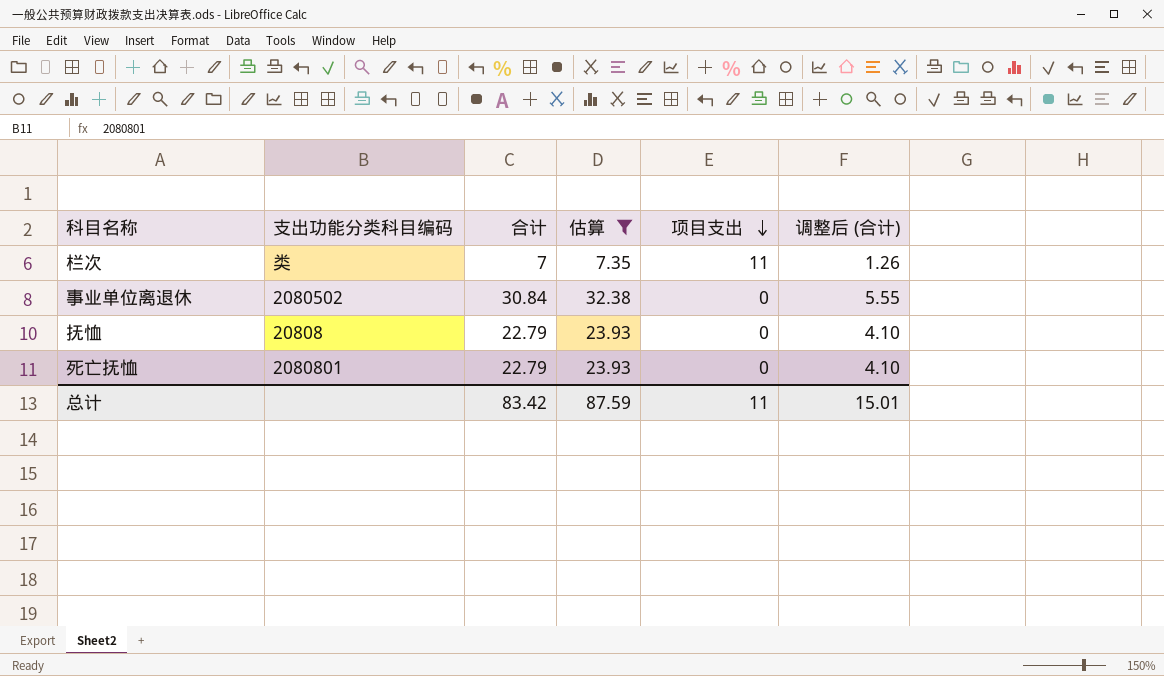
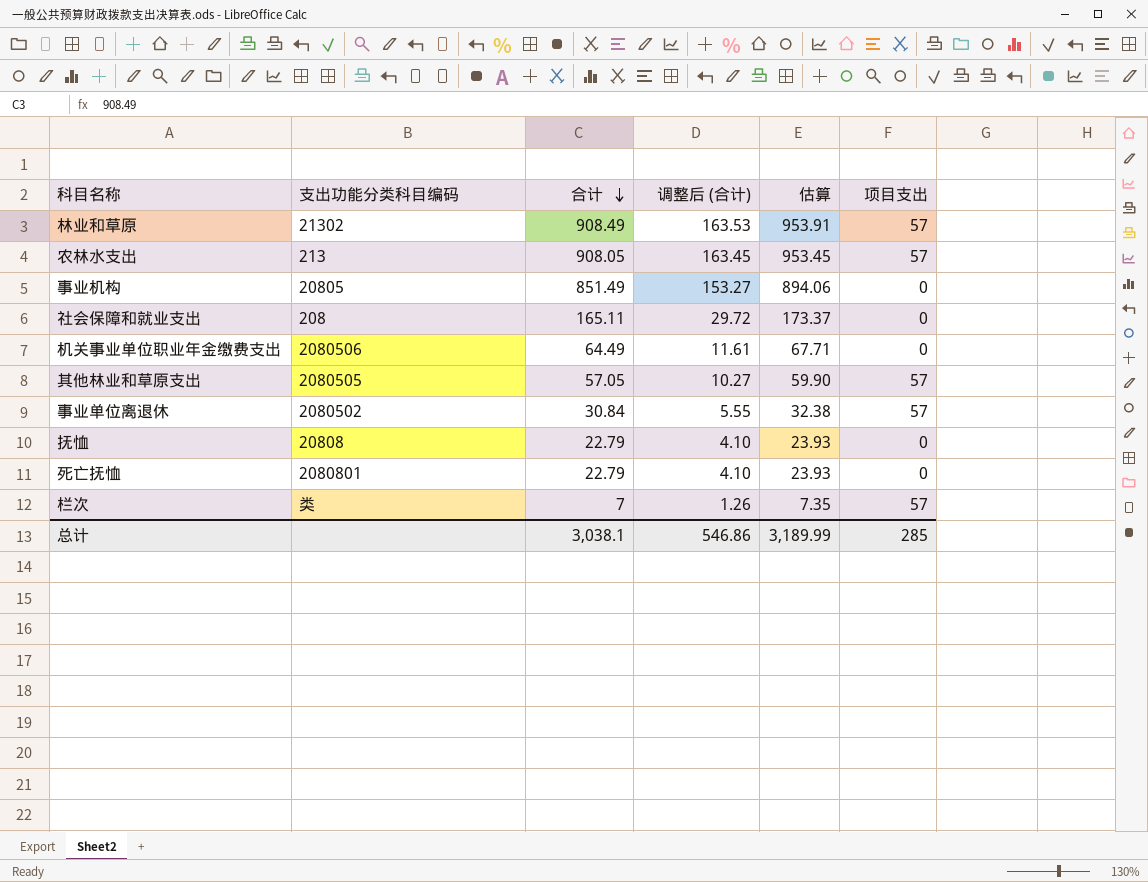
filter: 估算 <= 32.38 -> none
row order: 项目支出 descending -> 合计 descending
column 调整后 (合计) | position: 6 -> 4
事业单位离退休 | 项目支出: 0 -> 57
栏次 | 项目支出: 11 -> 57
总计 | 合计: 83.42 -> 3,038.1
总计 | 调整后 (合计): 15.01 -> 546.86
总计 | 估算: 87.59 -> 3,189.99
总计 | 项目支出: 11 -> 285

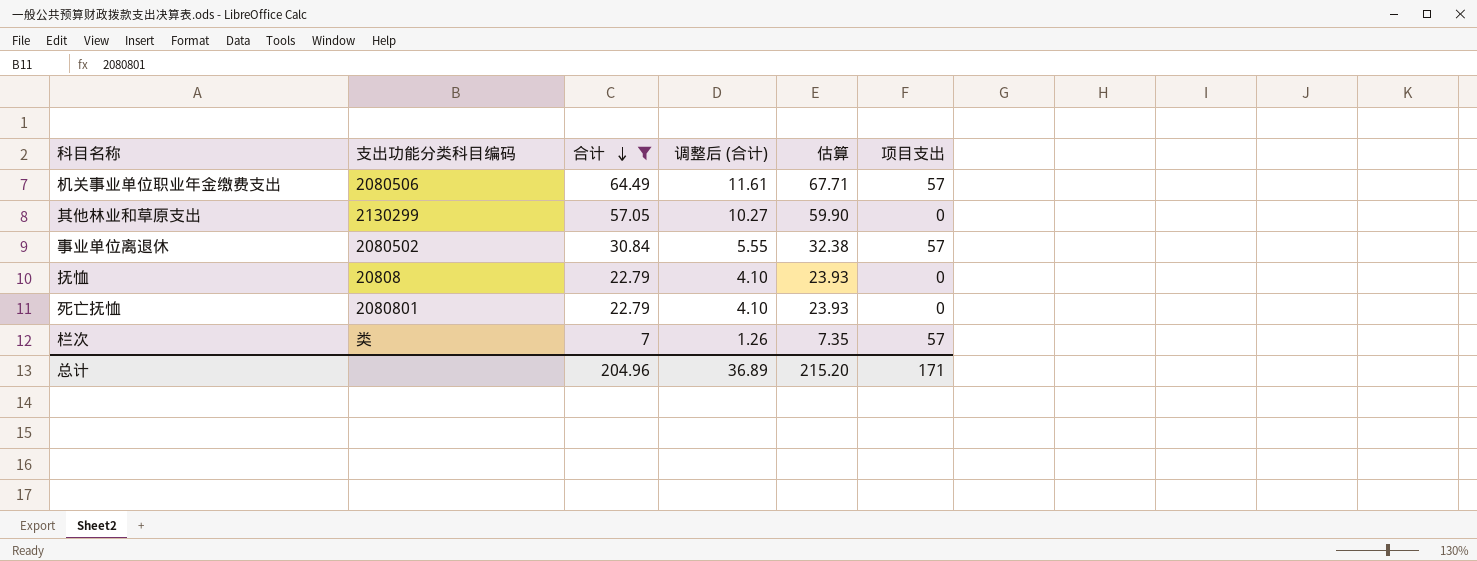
filter: none -> 合计 <= 64.49
机关事业单位职业年金缴费支出 | 项目支出: 0 -> 57
其他林业和草原支出 | 支出功能分类科目编码: 2080505 -> 2130299
其他林业和草原支出 | 项目支出: 57 -> 0
总计 | 合计: 3,038.1 -> 204.96
总计 | 调整后 (合计): 546.86 -> 36.89
总计 | 估算: 3,189.99 -> 215.20
总计 | 项目支出: 285 -> 171

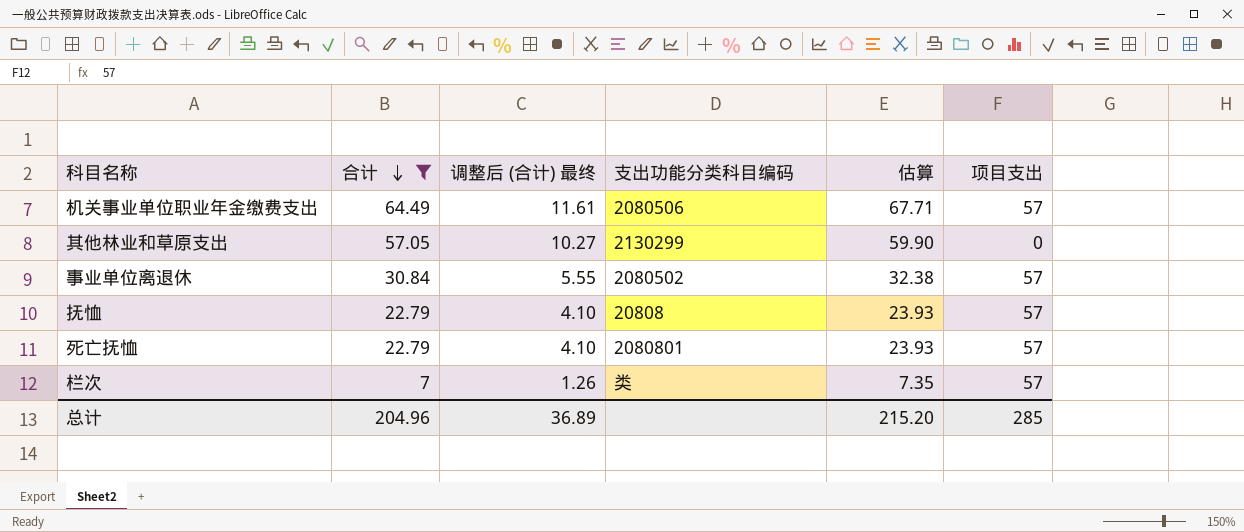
column name: 调整后 (合计) -> 调整后 (合计) 最终
column 支出功能分类科目编码 | position: 2 -> 4
抚恤 | 项目支出: 0 -> 57
死亡抚恤 | 项目支出: 0 -> 57
总计 | 项目支出: 171 -> 285

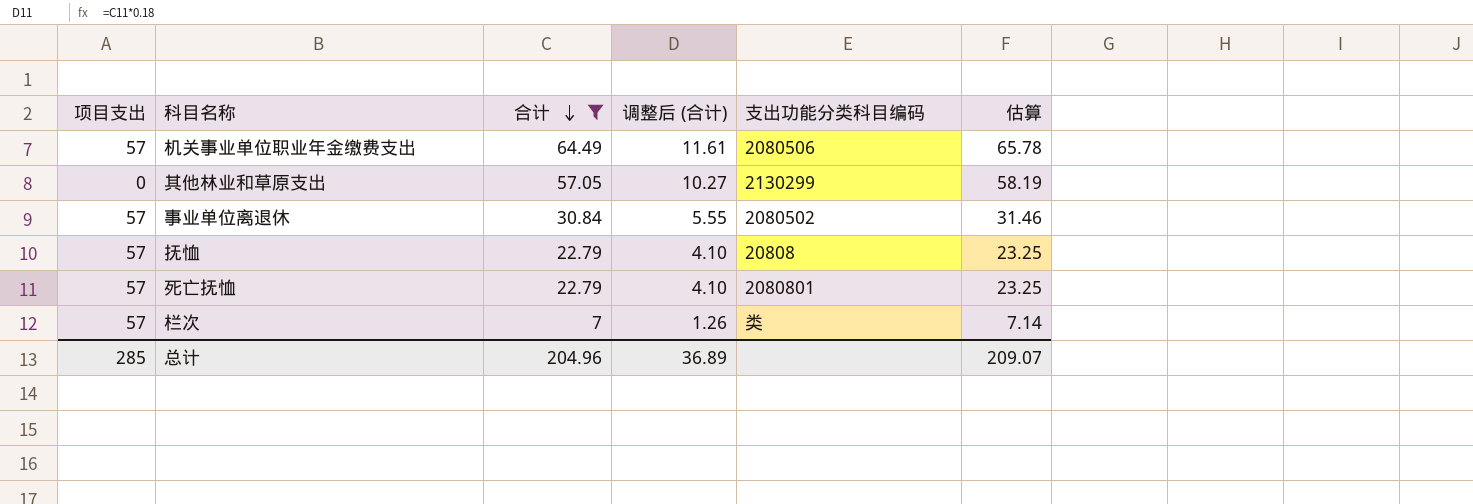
column 项目支出 | position: 6 -> 1
column name: 调整后 (合计) 最终 -> 调整后 (合计)
column 估算 | formula: [合计] * 1.05 -> [合计] * 1.02
总计 | 估算: 215.20 -> 209.07

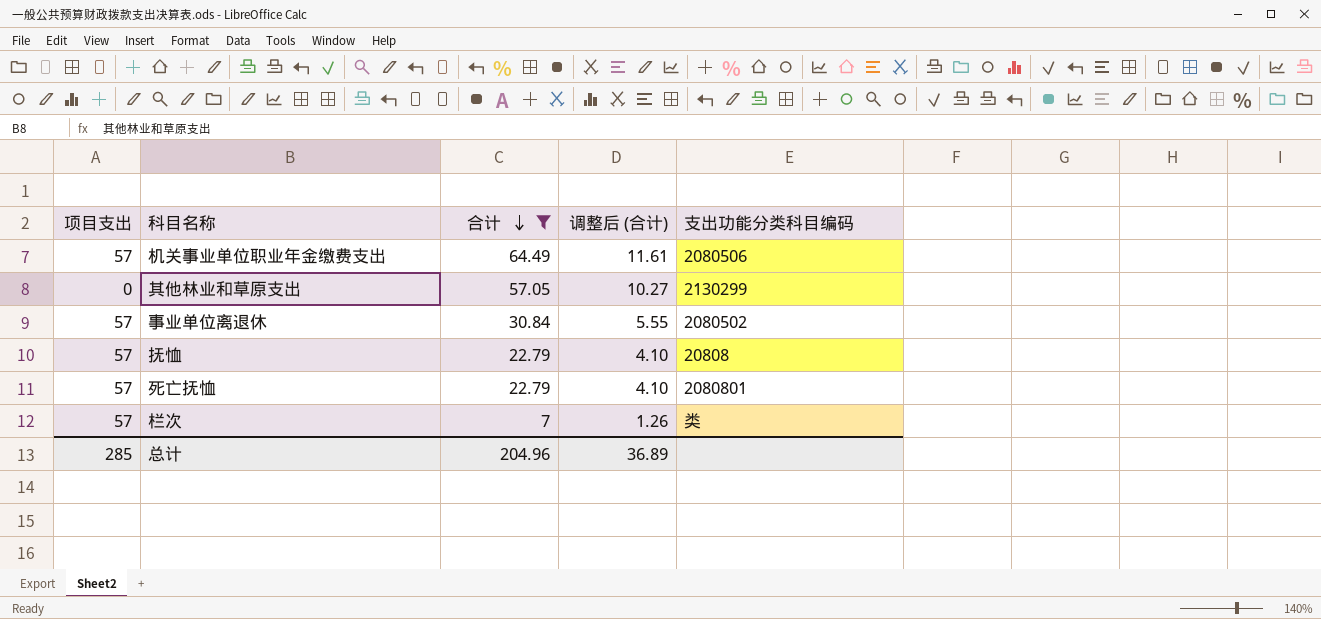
column 估算 | formula: [合计] * 1.02 -> none

